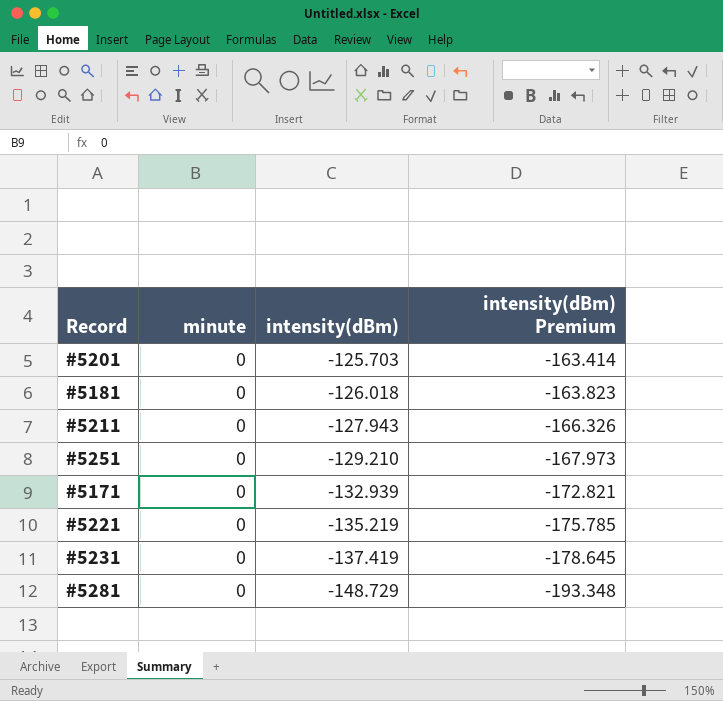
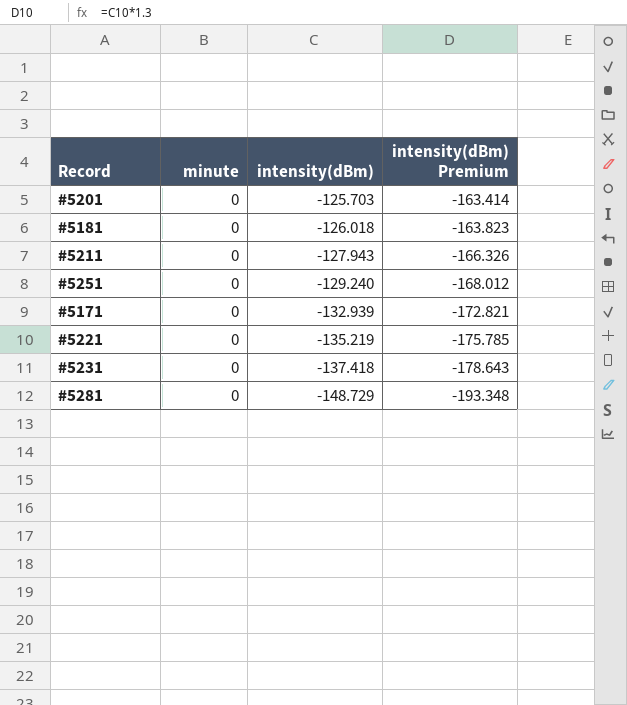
#5251 | intensity(dBm): -129.210 -> -129.240
#5251 | intensity(dBm) Premium: -167.973 -> -168.012
#5231 | intensity(dBm): -137.419 -> -137.418
#5231 | intensity(dBm) Premium: -178.645 -> -178.643

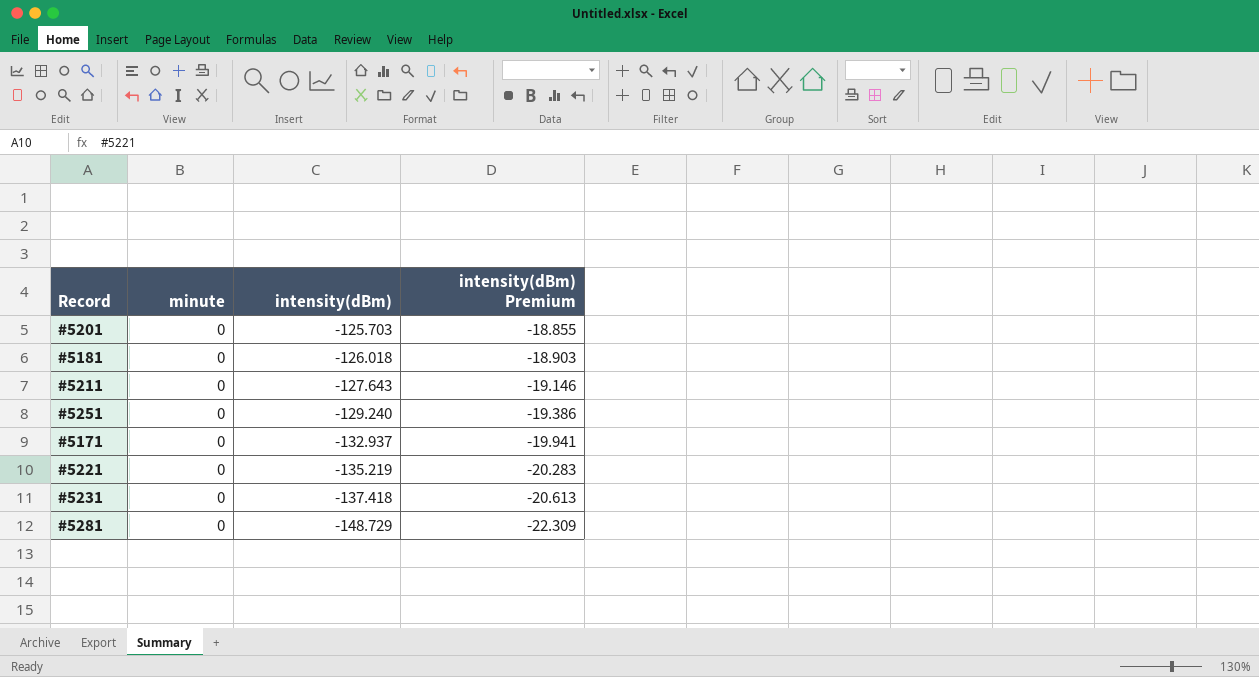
column intensity(dBm) Premium | formula: [intensity(dBm)] * 1.3 -> [intensity(dBm)] * 0.15
#5211 | intensity(dBm): -127.943 -> -127.643
#5171 | intensity(dBm): -132.939 -> -132.937

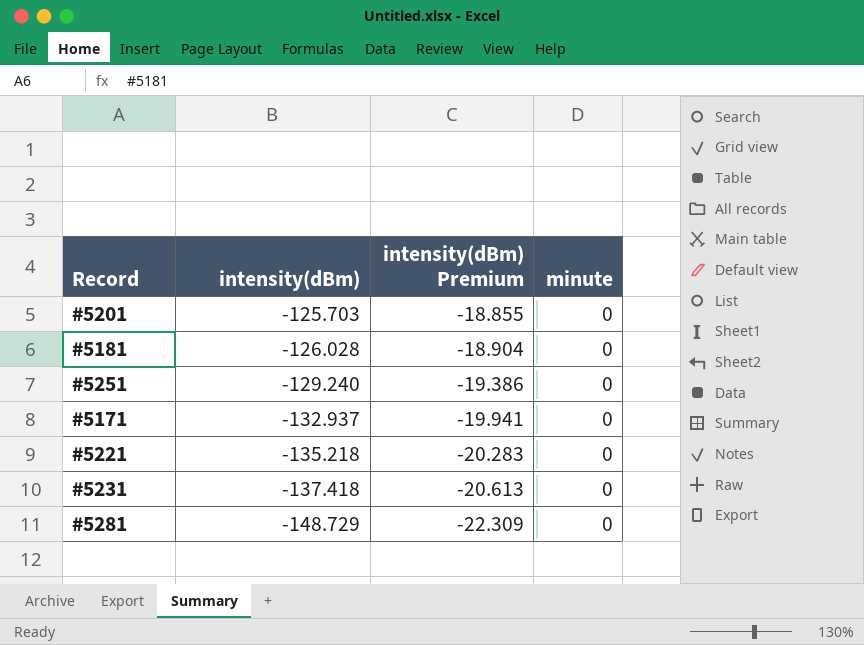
column minute | position: 2 -> 4
row #5211: 0 | -127.643 | -19.146 -> none
#5181 | intensity(dBm): -126.018 -> -126.028
#5181 | intensity(dBm) Premium: -18.903 -> -18.904
#5221 | intensity(dBm): -135.219 -> -135.218

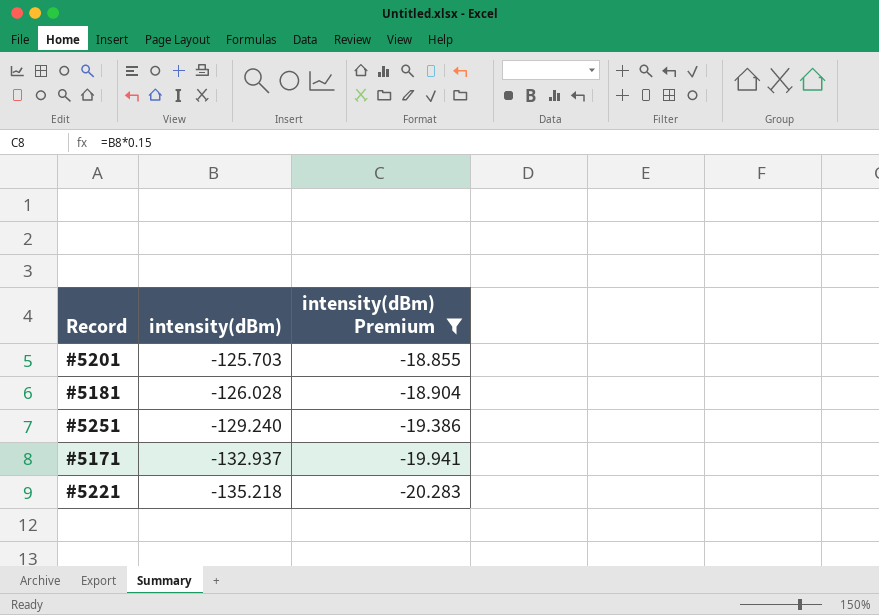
filter: none -> intensity(dBm) Premium >= -20.283
column minute | position: 4 -> none

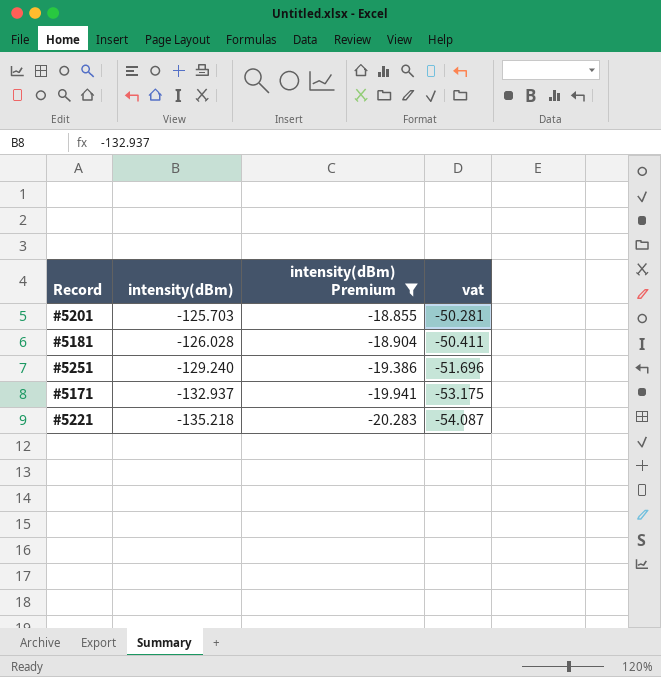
column vat | formula: none -> [intensity(dBm)] * 0.4

